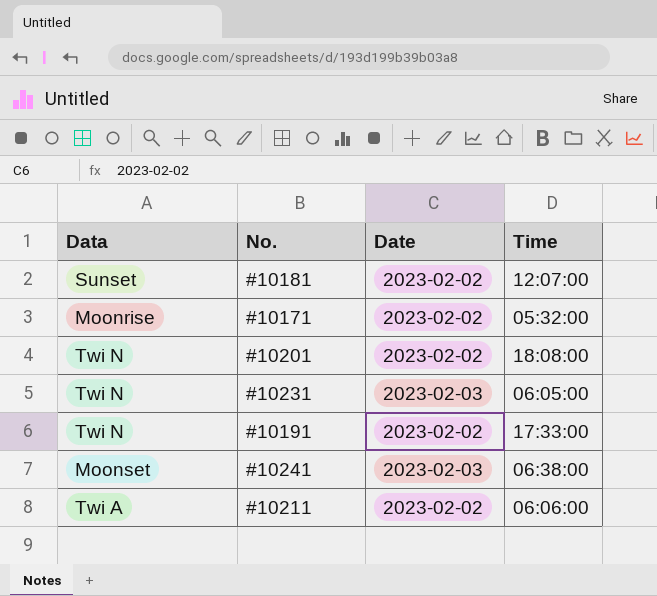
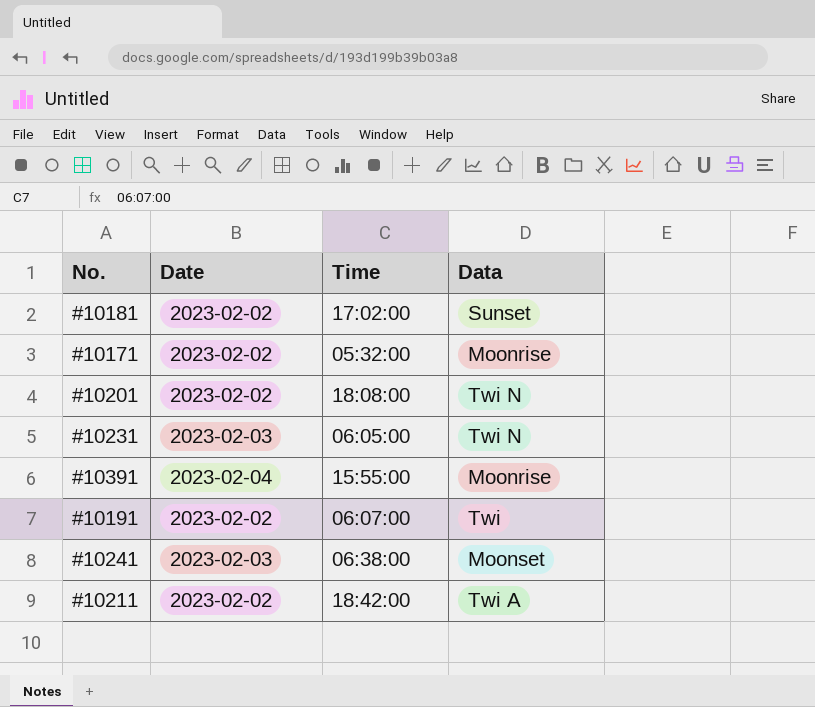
column Data | position: 1 -> 4
#10181 | Time: 12:07:00 -> 17:02:00
row #10391: none -> 2023-02-04 | 15:55:00 | Moonrise
#10191 | Time: 17:33:00 -> 06:07:00
#10191 | Data: Twi N -> Twi
#10211 | Time: 06:06:00 -> 18:42:00

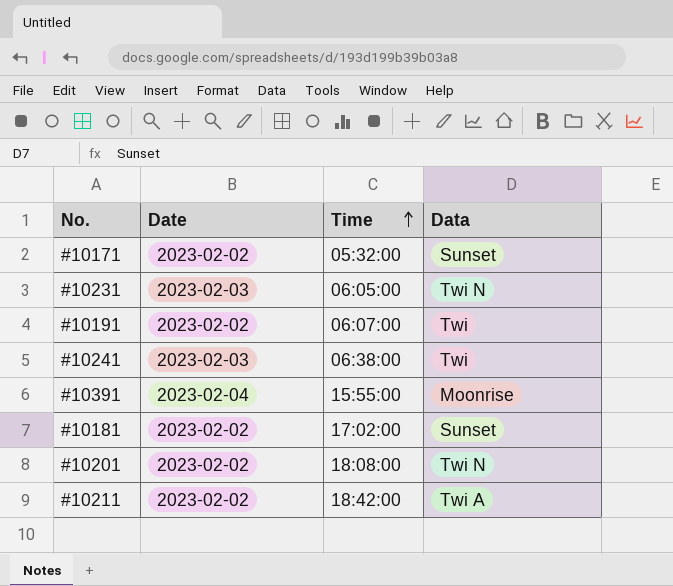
row order: none -> Time ascending
#10171 | Data: Moonrise -> Sunset
#10241 | Data: Moonset -> Twi

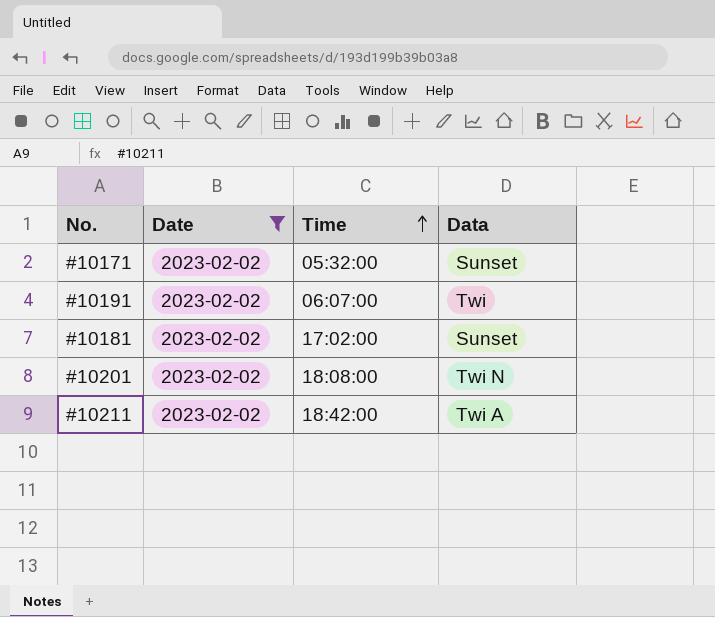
filter: none -> Date = 2023-02-02

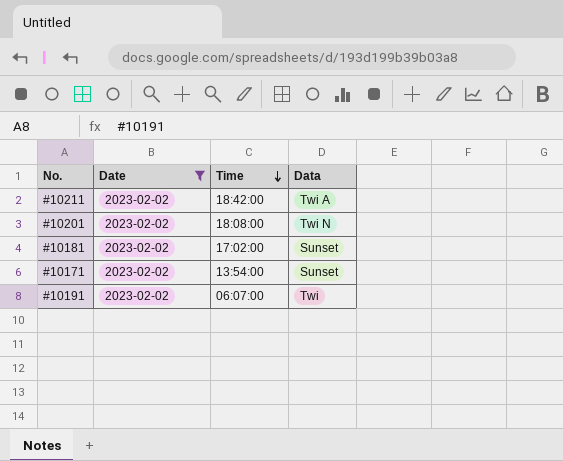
row order: Time ascending -> Time descending
#10171 | Time: 05:32:00 -> 13:54:00

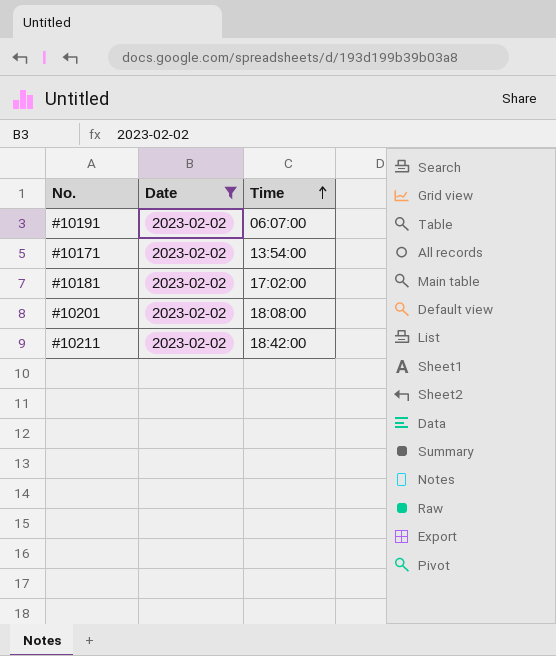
row order: Time descending -> Time ascending
column Data | position: 4 -> none

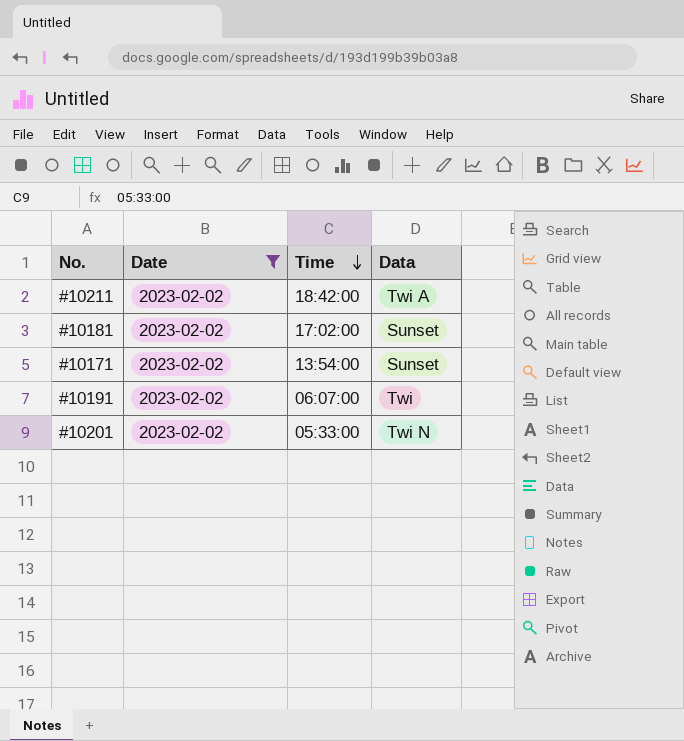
row order: Time ascending -> Time descending
column Data | position: none -> 4
#10201 | Time: 18:08:00 -> 05:33:00

